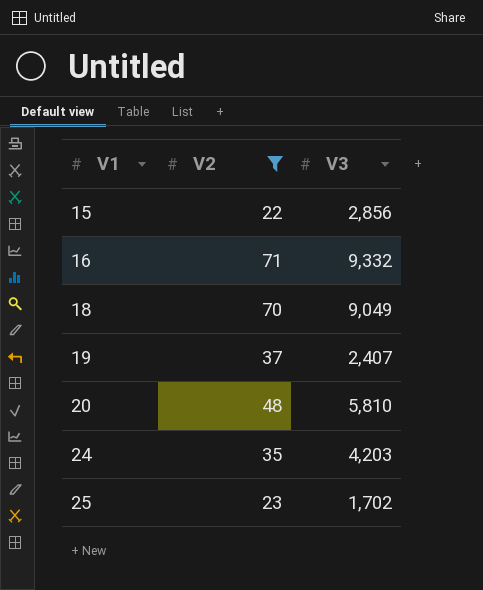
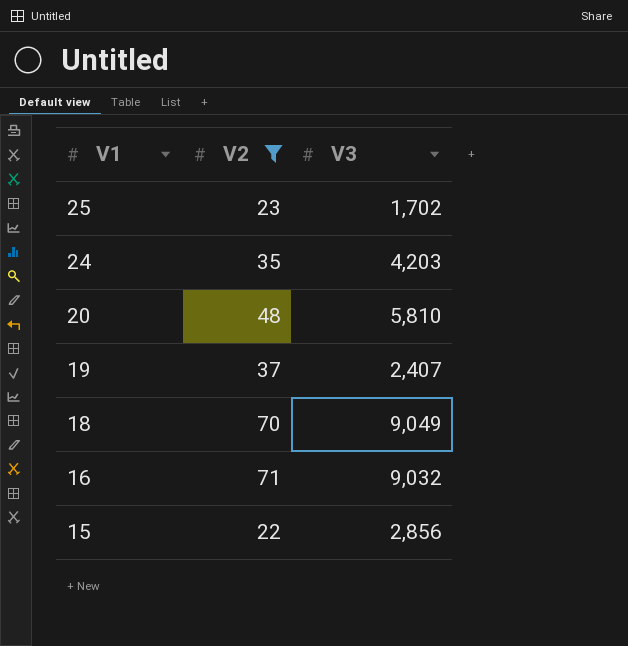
row order: V1 ascending -> V1 descending
16 | V3: 9,332 -> 9,032

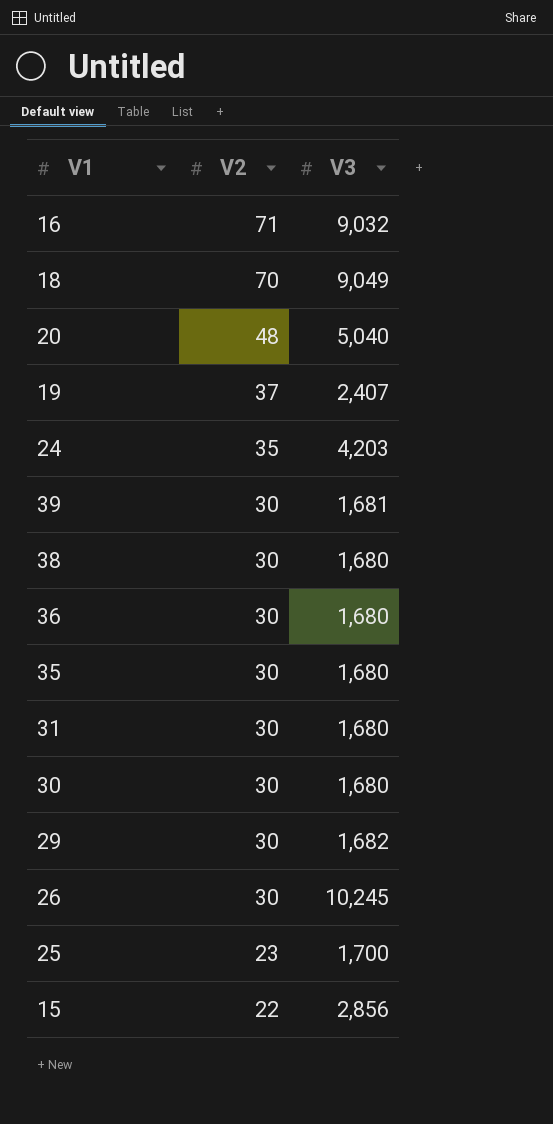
filter: V2 != 30 -> none
row order: V1 descending -> V2 descending
20 | V3: 5,810 -> 5,040
25 | V3: 1,702 -> 1,700

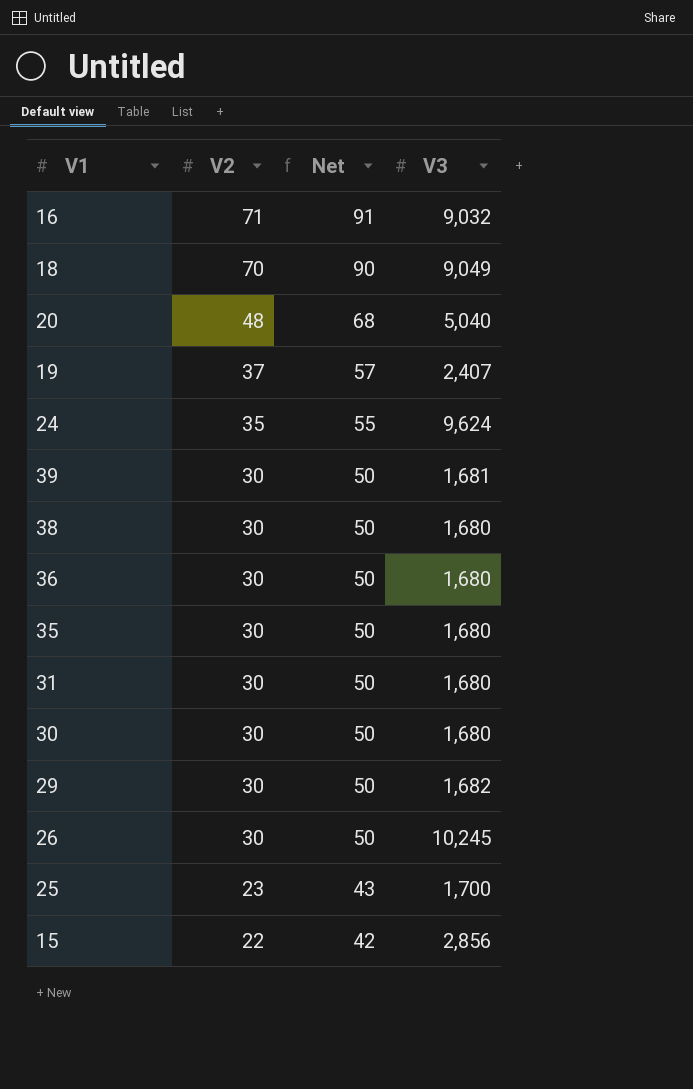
column Net | formula: none -> [V2] + 20
24 | V3: 4,203 -> 9,624

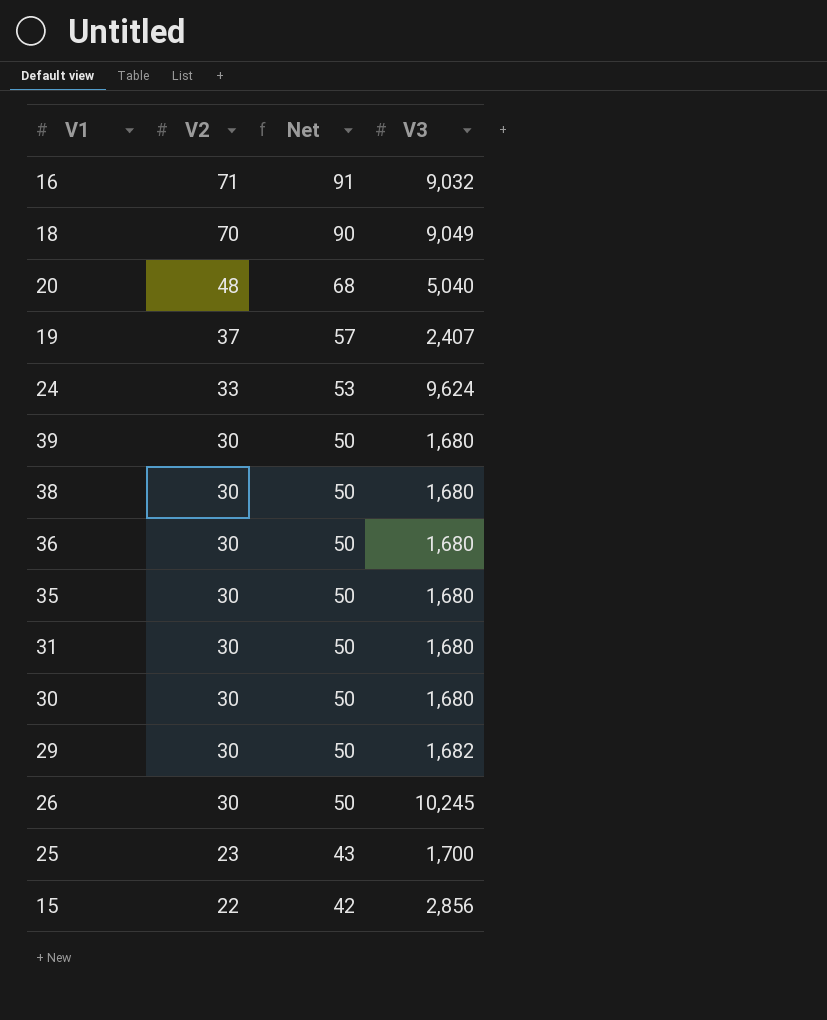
24 | V2: 35 -> 33
24 | Net: 55 -> 53
39 | V3: 1,681 -> 1,680

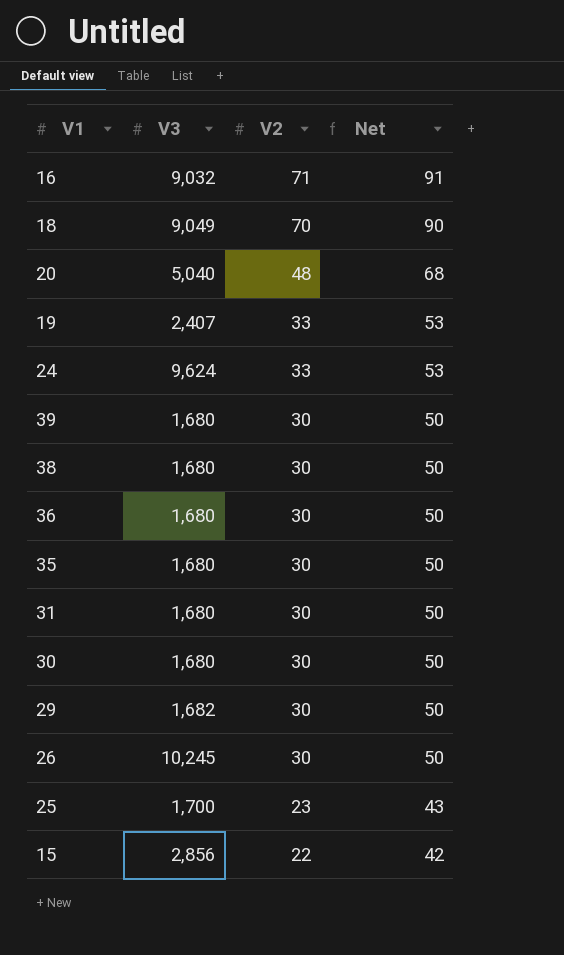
column V3 | position: 4 -> 2
19 | V2: 37 -> 33
19 | Net: 57 -> 53

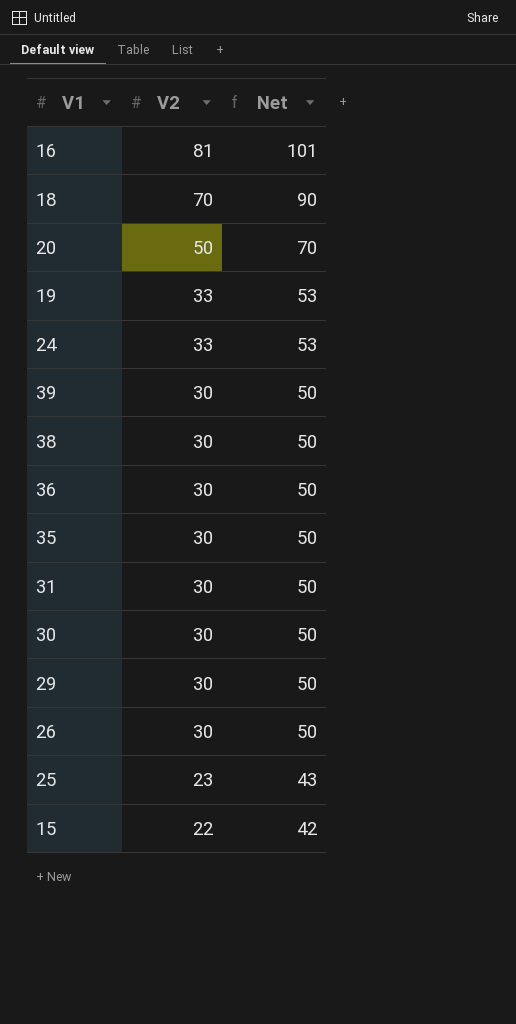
column V3 | position: 2 -> none
16 | V2: 71 -> 81
16 | Net: 91 -> 101
20 | V2: 48 -> 50
20 | Net: 68 -> 70

